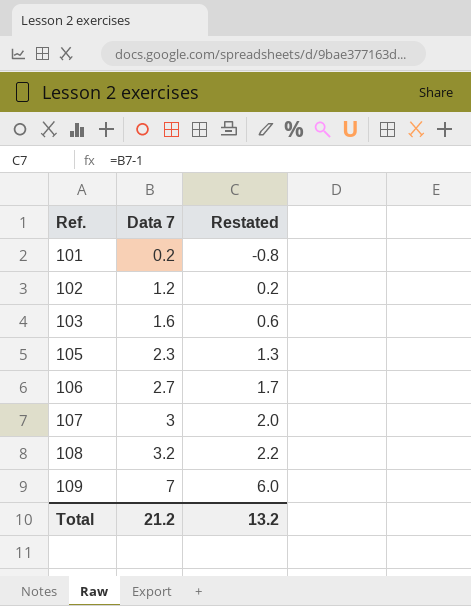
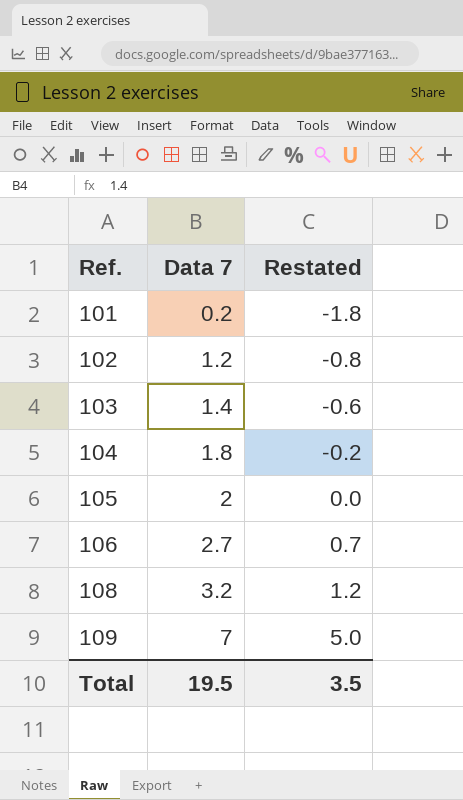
column Restated | formula: [Data 7] - 1 -> [Data 7] - 2
row 107: 3 | 2.0 -> none
103 | Data 7: 1.6 -> 1.4
row 104: none -> 1.8 | -0.2
105 | Data 7: 2.3 -> 2
Total | Data 7: 21.2 -> 19.5
Total | Restated: 13.2 -> 3.5

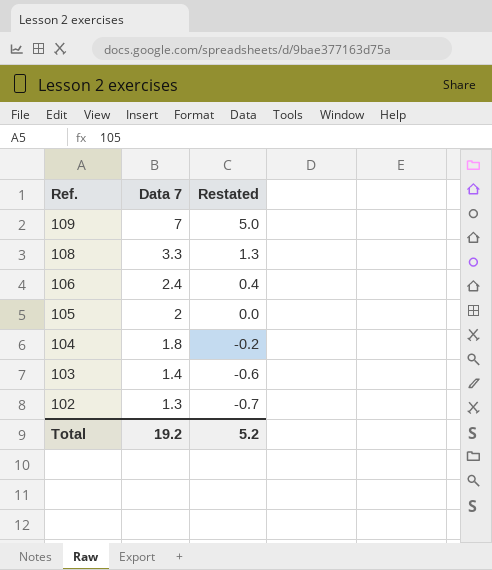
row order: Ref. ascending -> Ref. descending
row 101: 0.2 | -1.8 -> none
108 | Data 7: 3.2 -> 3.3
108 | Restated: 1.2 -> 1.3
106 | Data 7: 2.7 -> 2.4
106 | Restated: 0.7 -> 0.4
102 | Data 7: 1.2 -> 1.3
102 | Restated: -0.8 -> -0.7
Total | Data 7: 19.5 -> 19.2
Total | Restated: 3.5 -> 5.2

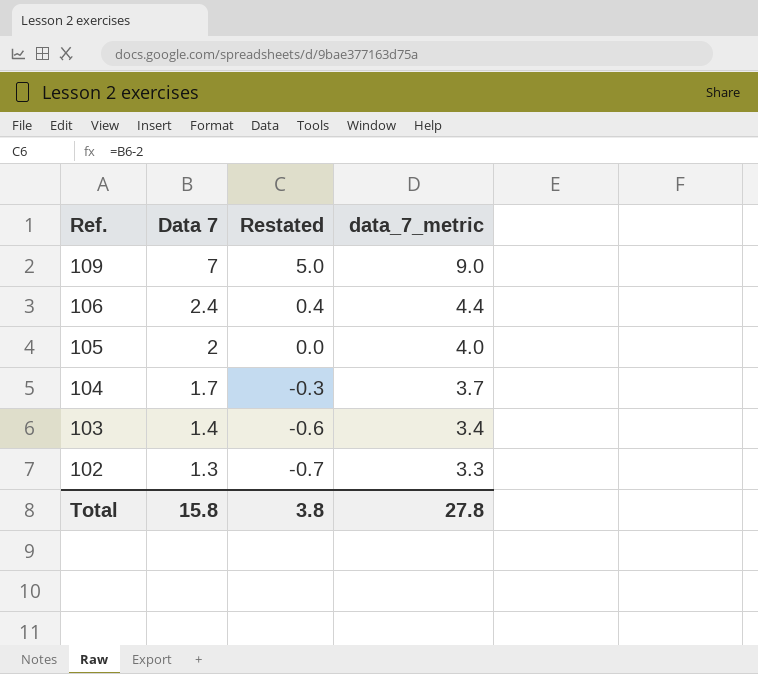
column data_7_metric | formula: none -> [Data 7] + 2
row 108: 3.3 | 1.3 -> none
104 | Data 7: 1.8 -> 1.7
104 | Restated: -0.2 -> -0.3
Total | Data 7: 19.2 -> 15.8
Total | Restated: 5.2 -> 3.8

